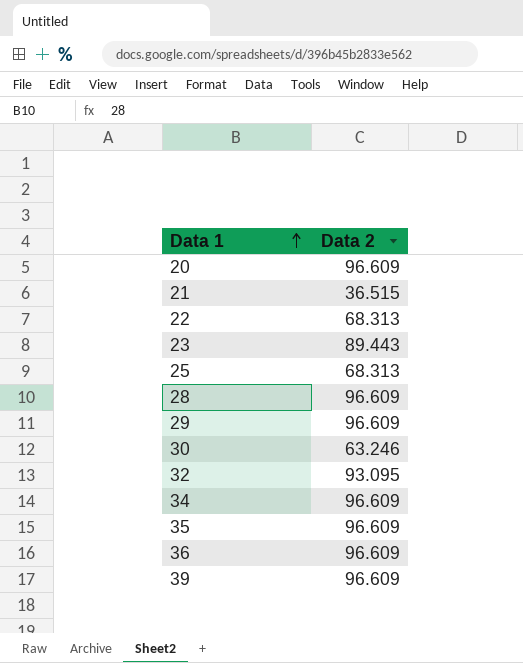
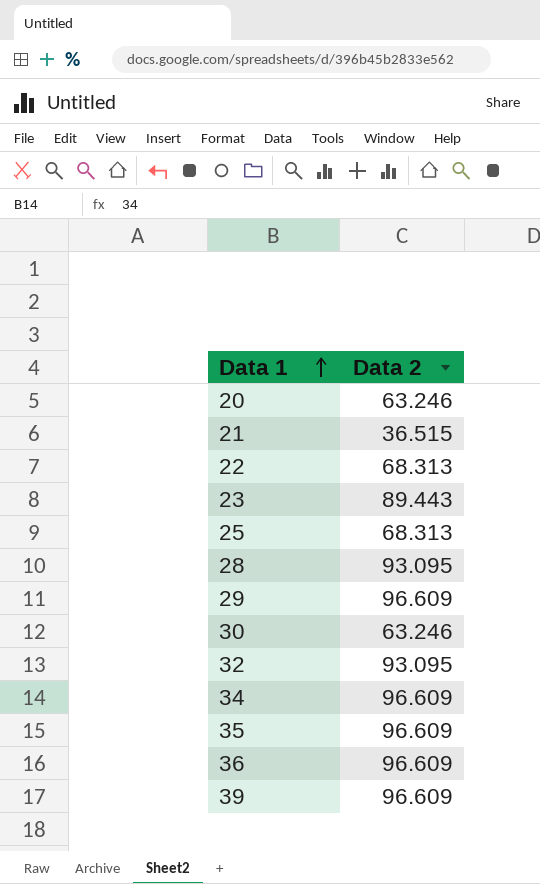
20 | Data 2: 96.609 -> 63.246
28 | Data 2: 96.609 -> 93.095

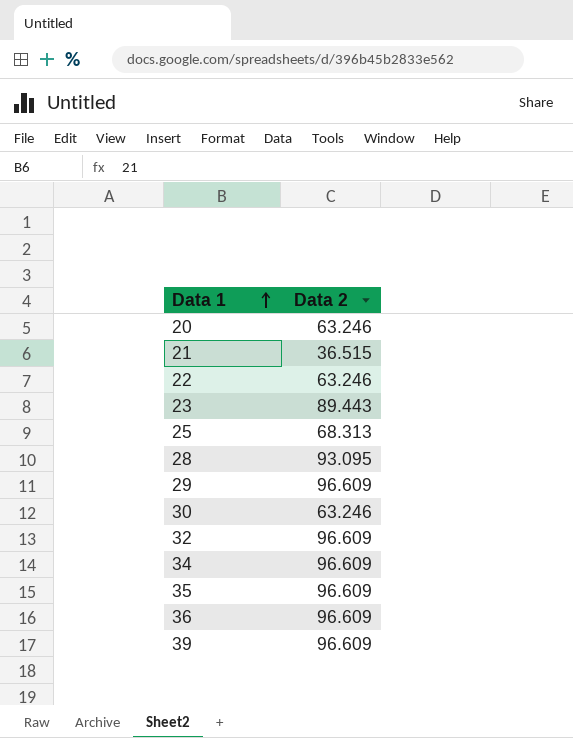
22 | Data 2: 68.313 -> 63.246
32 | Data 2: 93.095 -> 96.609

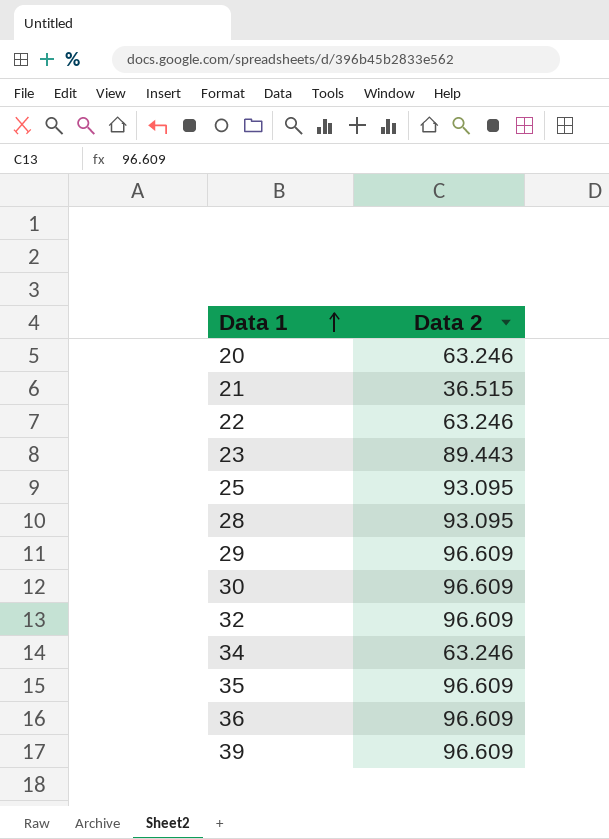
25 | Data 2: 68.313 -> 93.095
30 | Data 2: 63.246 -> 96.609
34 | Data 2: 96.609 -> 63.246

